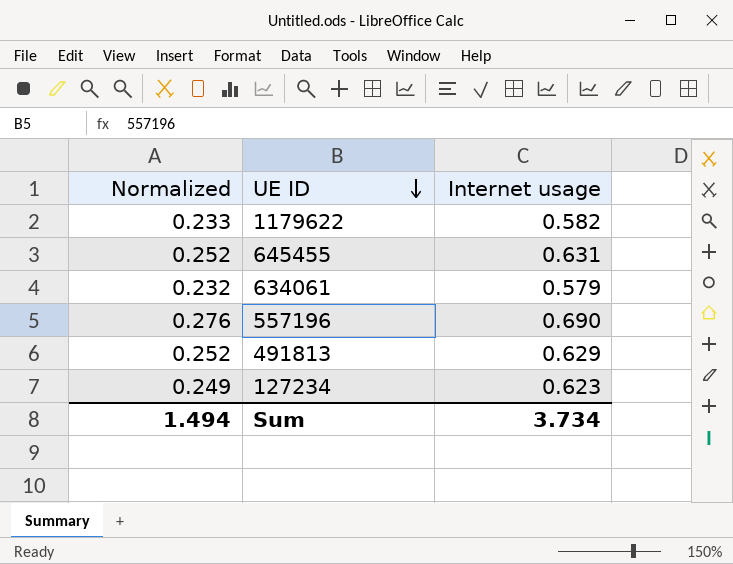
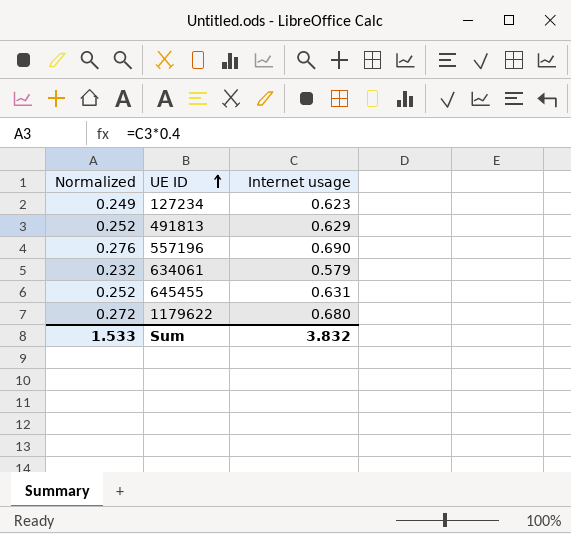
row order: UE ID descending -> UE ID ascending
1179622 | Normalized: 0.233 -> 0.272
1179622 | Internet usage: 0.582 -> 0.680
Sum | Normalized: 1.494 -> 1.533
Sum | Internet usage: 3.734 -> 3.832

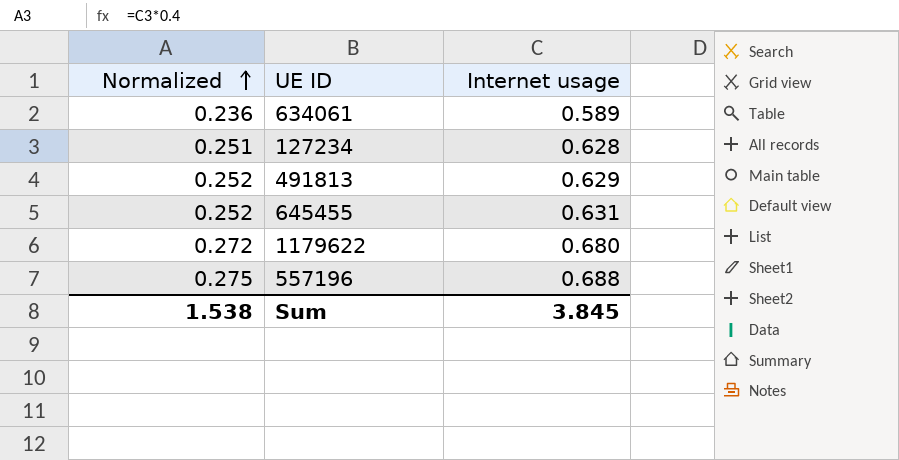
row order: UE ID ascending -> Normalized ascending
634061 | Normalized: 0.232 -> 0.236
634061 | Internet usage: 0.579 -> 0.589
127234 | Normalized: 0.249 -> 0.251
127234 | Internet usage: 0.623 -> 0.628
557196 | Normalized: 0.276 -> 0.275
557196 | Internet usage: 0.690 -> 0.688
Sum | Normalized: 1.533 -> 1.538
Sum | Internet usage: 3.832 -> 3.845

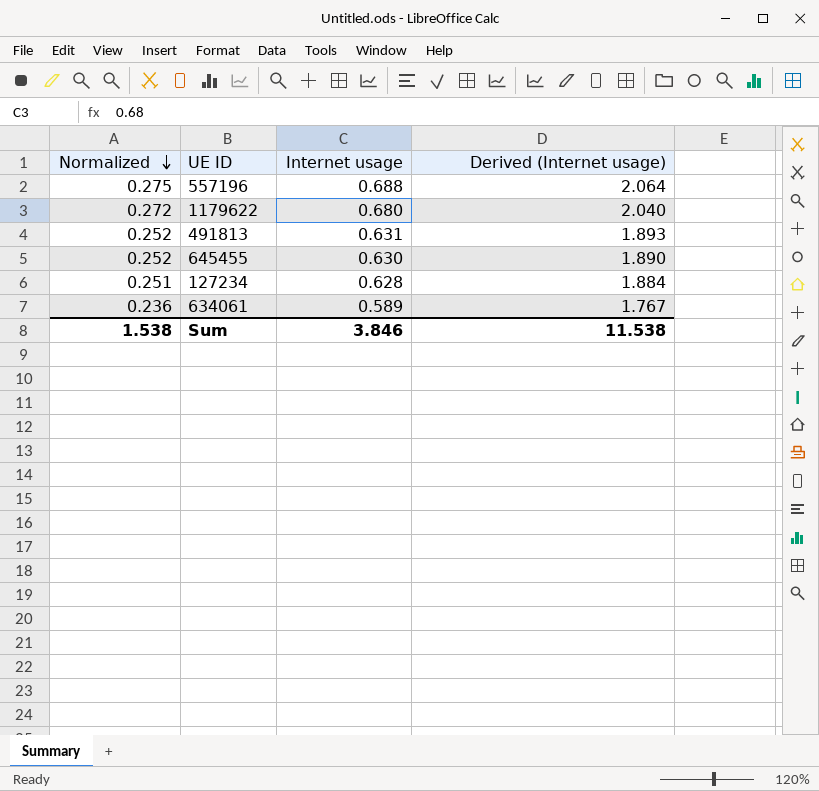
row order: Normalized ascending -> Normalized descending
column Derived (Internet usage) | formula: none -> [Internet usage] * 3
491813 | Internet usage: 0.629 -> 0.631
645455 | Internet usage: 0.631 -> 0.630
Sum | Internet usage: 3.845 -> 3.846

